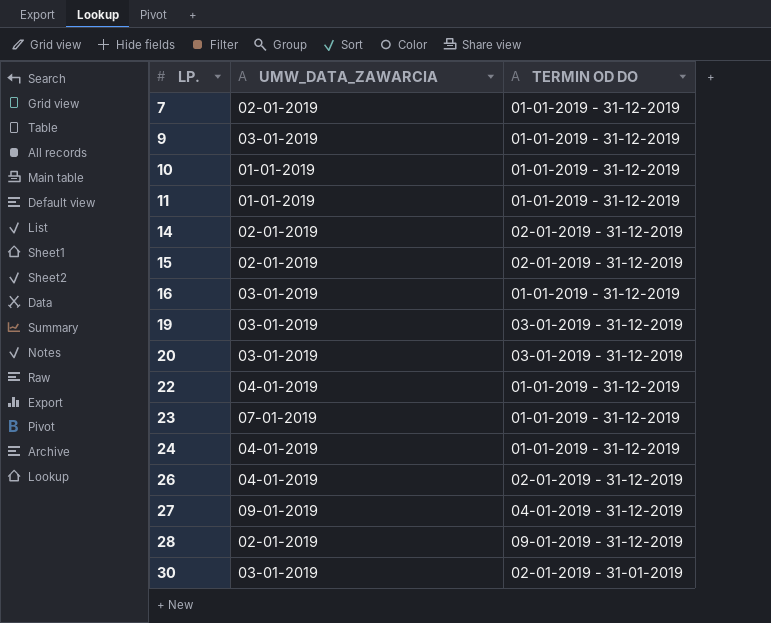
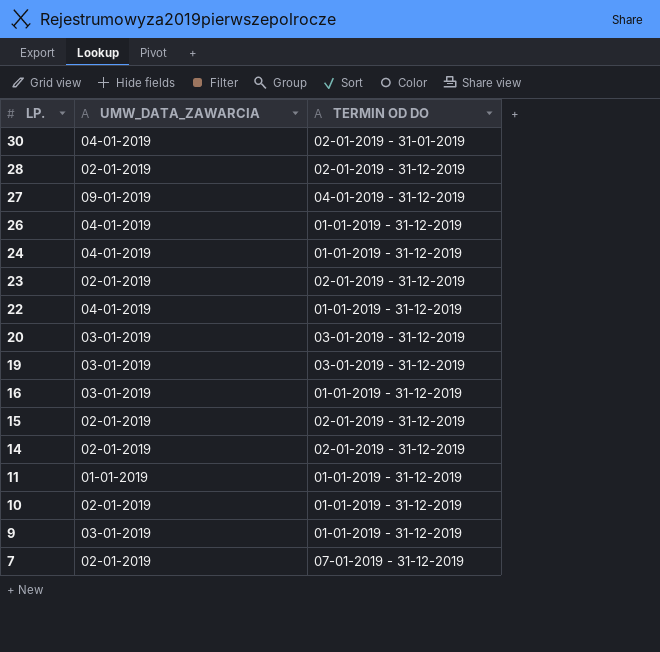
row order: LP. ascending -> LP. descending
30 | UMW_DATA_ZAWARCIA: 03-01-2019 -> 04-01-2019
28 | TERMIN OD DO: 09-01-2019 - 31-12-2019 -> 02-01-2019 - 31-12-2019
26 | TERMIN OD DO: 02-01-2019 - 31-12-2019 -> 01-01-2019 - 31-12-2019
23 | UMW_DATA_ZAWARCIA: 07-01-2019 -> 02-01-2019
23 | TERMIN OD DO: 01-01-2019 - 31-12-2019 -> 02-01-2019 - 31-12-2019
10 | UMW_DATA_ZAWARCIA: 01-01-2019 -> 02-01-2019
7 | TERMIN OD DO: 01-01-2019 - 31-12-2019 -> 07-01-2019 - 31-12-2019

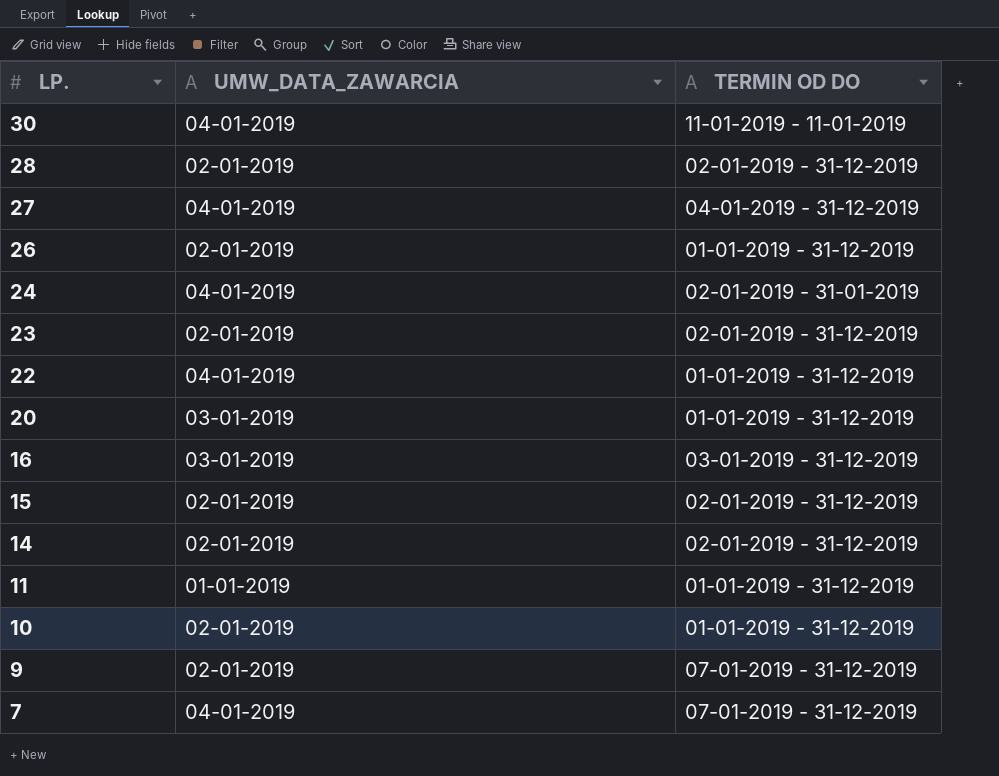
row 19: 03-01-2019 | 03-01-2019 - 31-12-2019 -> none
30 | TERMIN OD DO: 02-01-2019 - 31-01-2019 -> 11-01-2019 - 11-01-2019
27 | UMW_DATA_ZAWARCIA: 09-01-2019 -> 04-01-2019
26 | UMW_DATA_ZAWARCIA: 04-01-2019 -> 02-01-2019
24 | TERMIN OD DO: 01-01-2019 - 31-12-2019 -> 02-01-2019 - 31-01-2019
20 | TERMIN OD DO: 03-01-2019 - 31-12-2019 -> 01-01-2019 - 31-12-2019
16 | TERMIN OD DO: 01-01-2019 - 31-12-2019 -> 03-01-2019 - 31-12-2019
9 | UMW_DATA_ZAWARCIA: 03-01-2019 -> 02-01-2019
9 | TERMIN OD DO: 01-01-2019 - 31-12-2019 -> 07-01-2019 - 31-12-2019
7 | UMW_DATA_ZAWARCIA: 02-01-2019 -> 04-01-2019

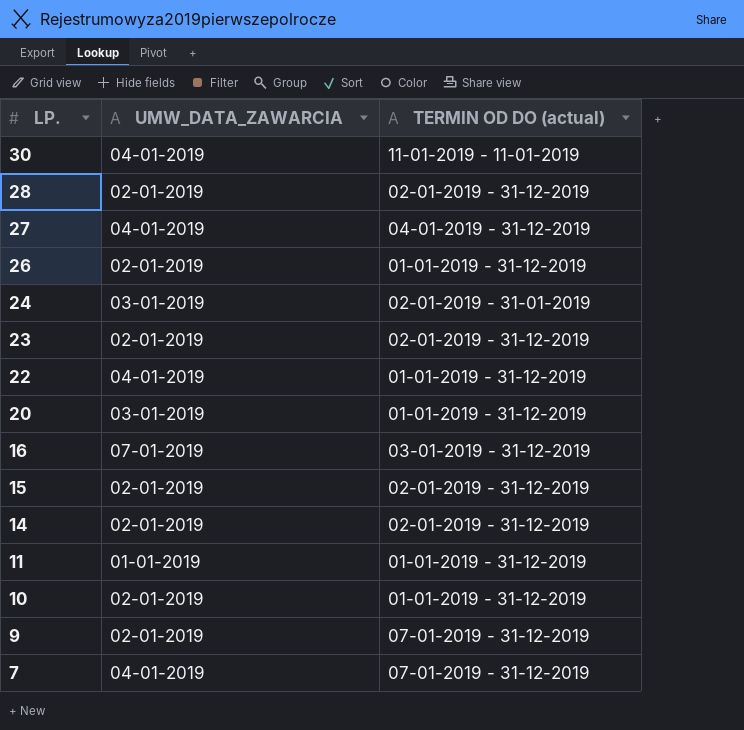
column name: TERMIN OD DO -> TERMIN OD DO (actual)
24 | UMW_DATA_ZAWARCIA: 04-01-2019 -> 03-01-2019
16 | UMW_DATA_ZAWARCIA: 03-01-2019 -> 07-01-2019

